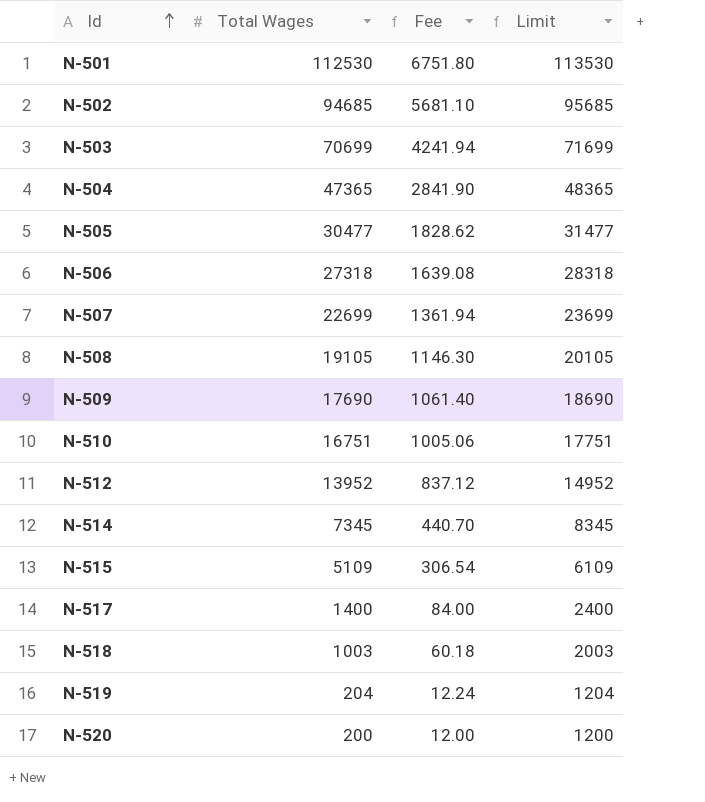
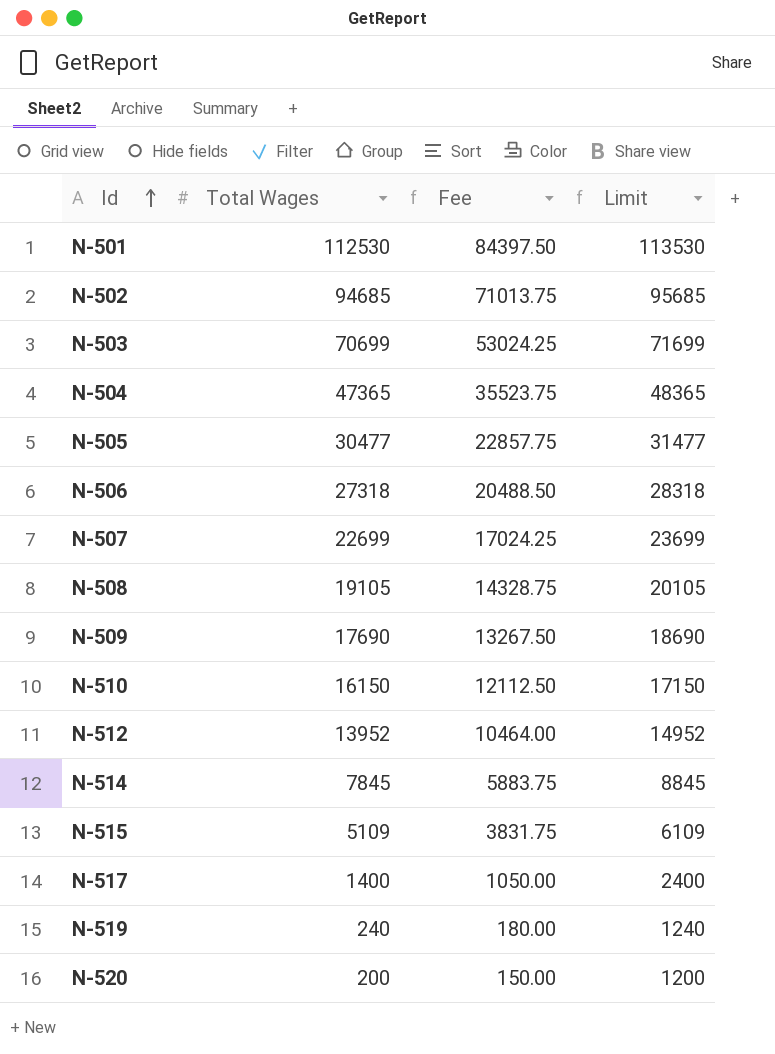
column Fee | formula: [Total Wages] * 0.06 -> [Total Wages] * 0.75
row N-518: 1003 | 60.18 | 2003 -> none
N-510 | Total Wages: 16751 -> 16150
N-510 | Limit: 17751 -> 17150
N-514 | Total Wages: 7345 -> 7845
N-514 | Limit: 8345 -> 8845
N-519 | Total Wages: 204 -> 240
N-519 | Limit: 1204 -> 1240

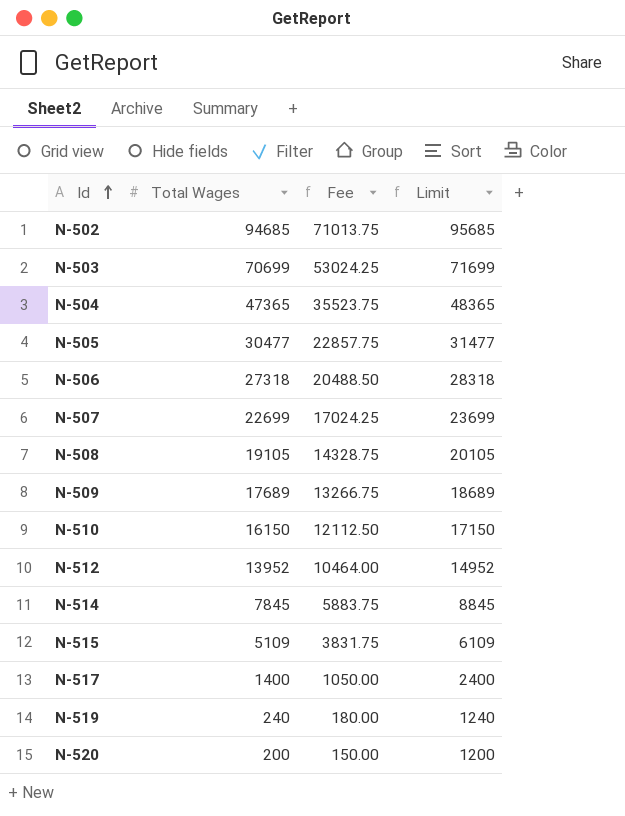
row N-501: 112530 | 84397.50 | 113530 -> none
N-509 | Total Wages: 17690 -> 17689
N-509 | Fee: 13267.50 -> 13266.75
N-509 | Limit: 18690 -> 18689

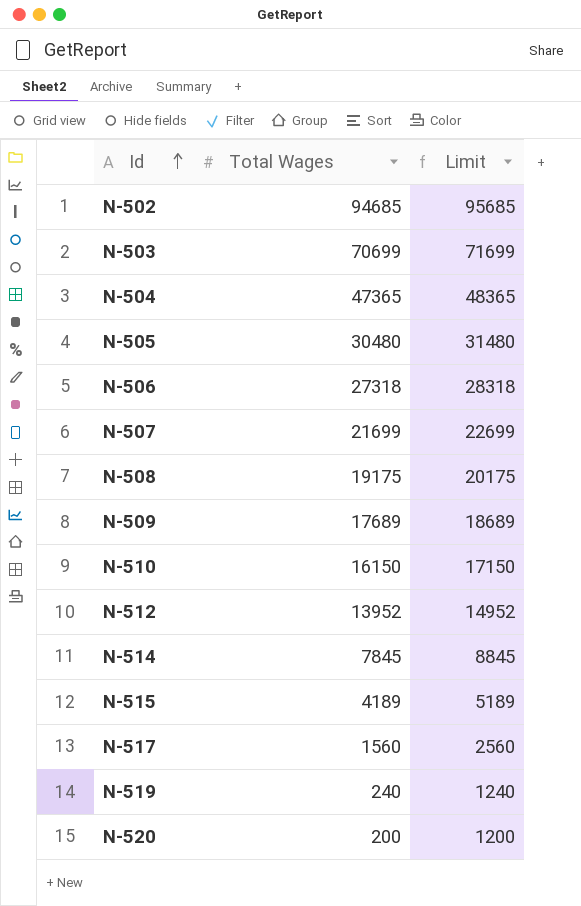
column Fee | formula: [Total Wages] * 0.75 -> none
N-505 | Total Wages: 30477 -> 30480
N-505 | Limit: 31477 -> 31480
N-507 | Total Wages: 22699 -> 21699
N-507 | Limit: 23699 -> 22699
N-508 | Total Wages: 19105 -> 19175
N-508 | Limit: 20105 -> 20175
N-515 | Total Wages: 5109 -> 4189
N-515 | Limit: 6109 -> 5189
N-517 | Total Wages: 1400 -> 1560
N-517 | Limit: 2400 -> 2560

